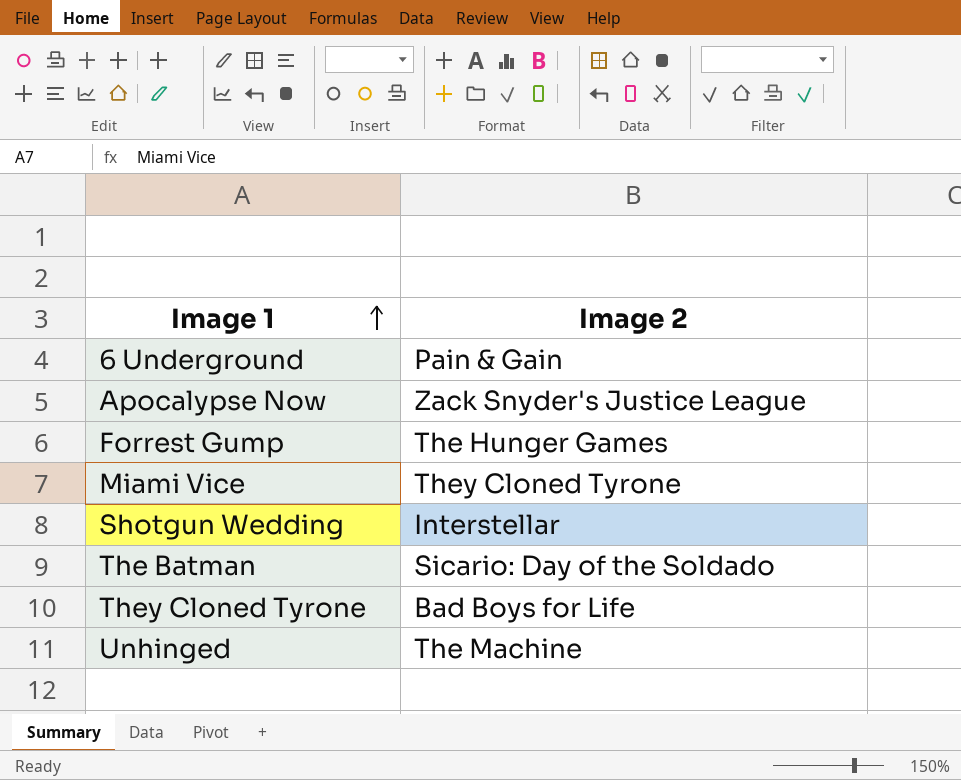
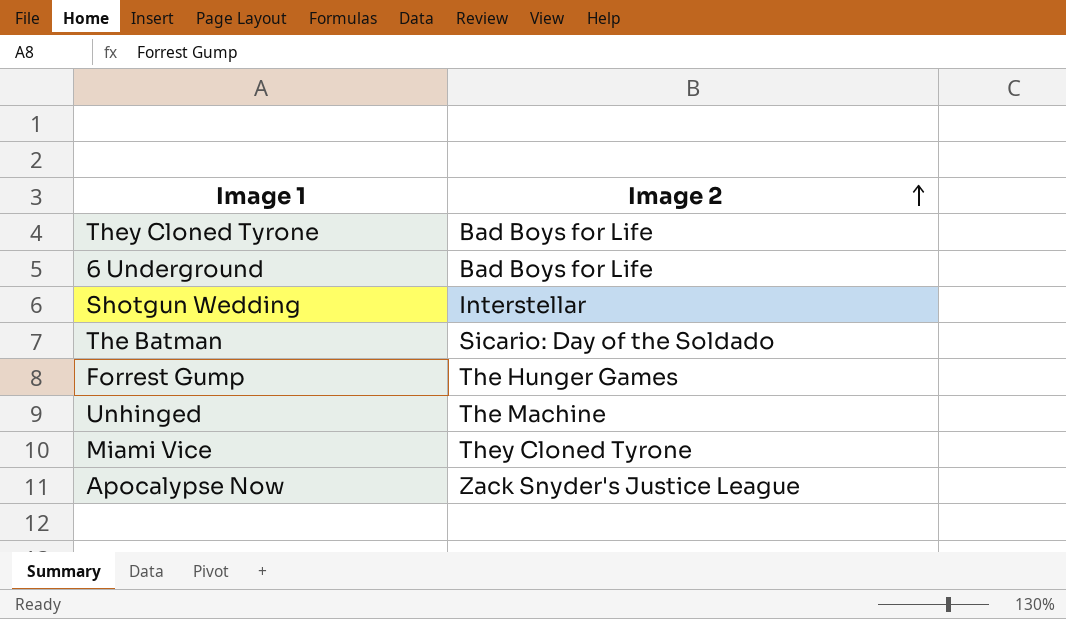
row order: Image 1 ascending -> Image 2 ascending
6 Underground | Image 2: Pain & Gain -> Bad Boys for Life

